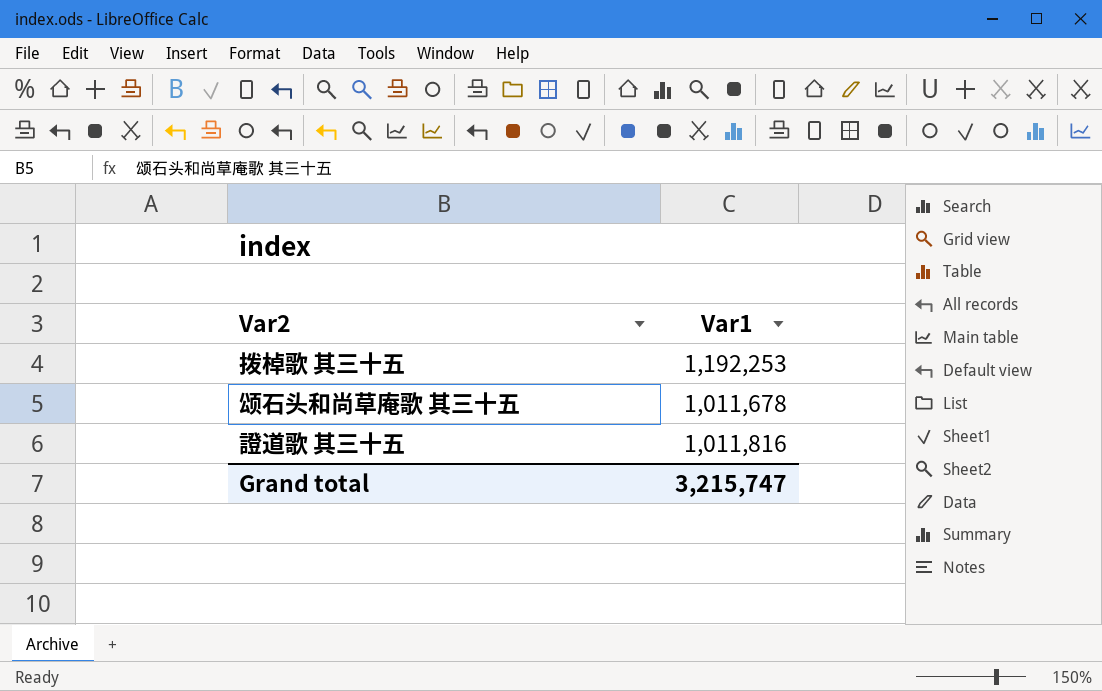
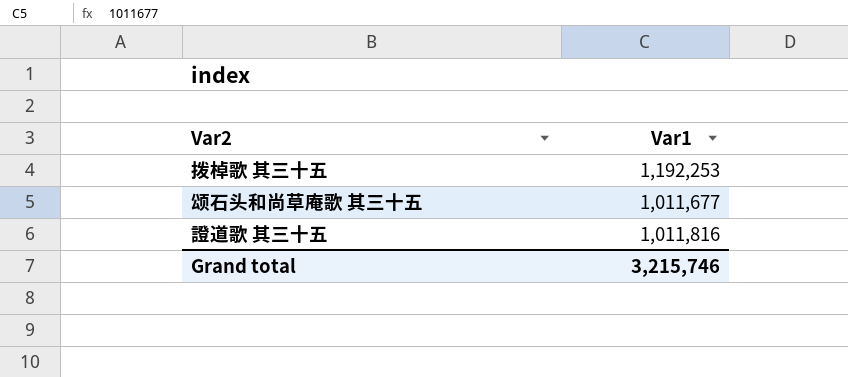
颂石头和尚草庵歌 其三十五 | Var1: 1,011,678 -> 1,011,677
Grand total | Var1: 3,215,747 -> 3,215,746

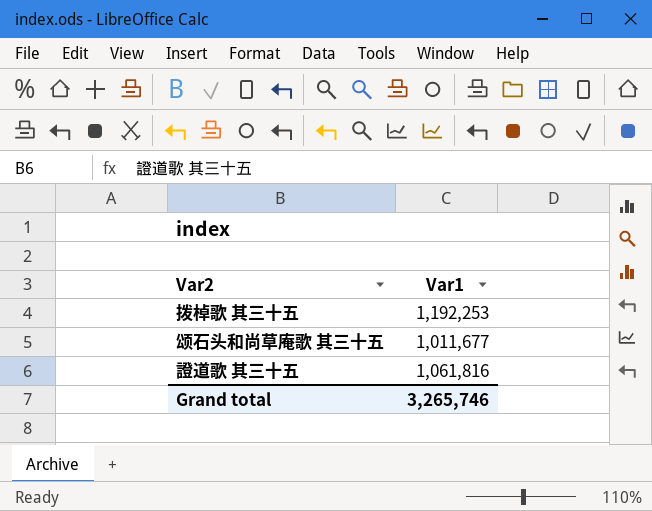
證道歌 其三十五 | Var1: 1,011,816 -> 1,061,816
Grand total | Var1: 3,215,746 -> 3,265,746

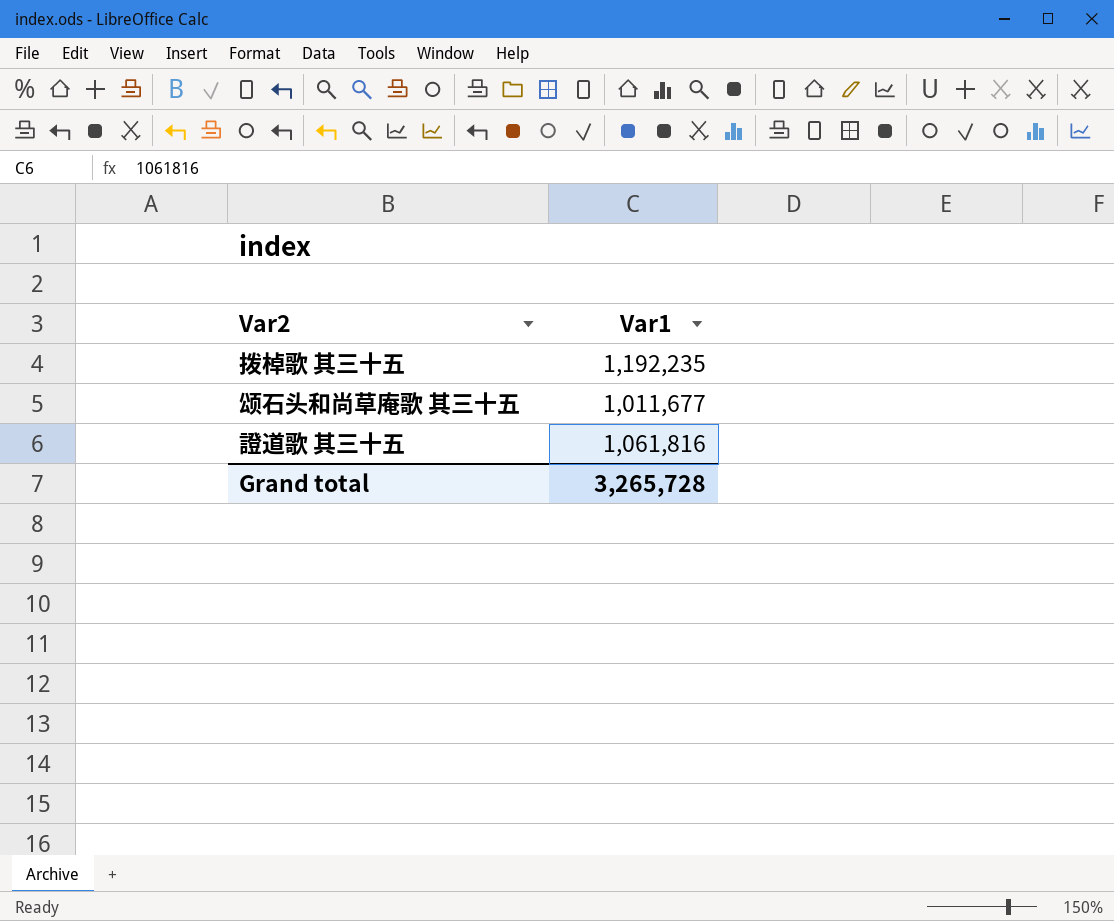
拨棹歌 其三十五 | Var1: 1,192,253 -> 1,192,235
Grand total | Var1: 3,265,746 -> 3,265,728

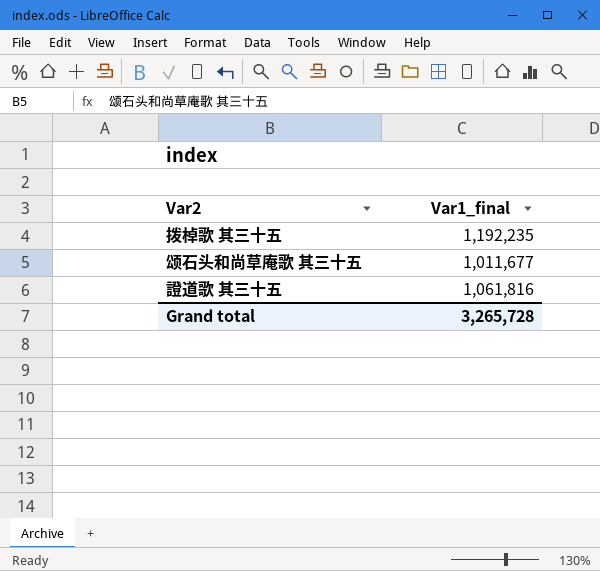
column name: Var1 -> Var1_final

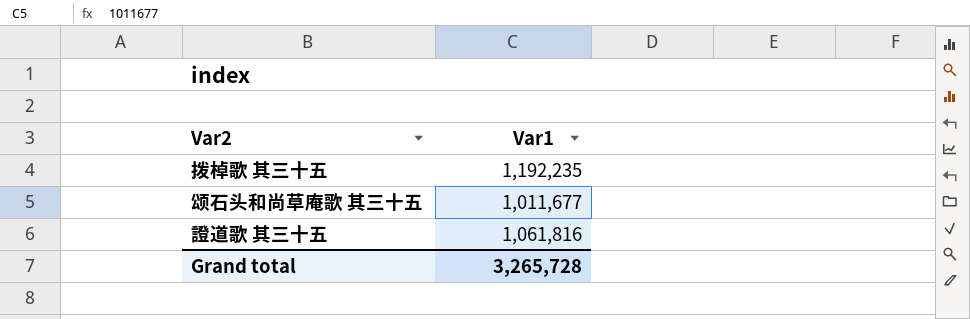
column name: Var1_final -> Var1

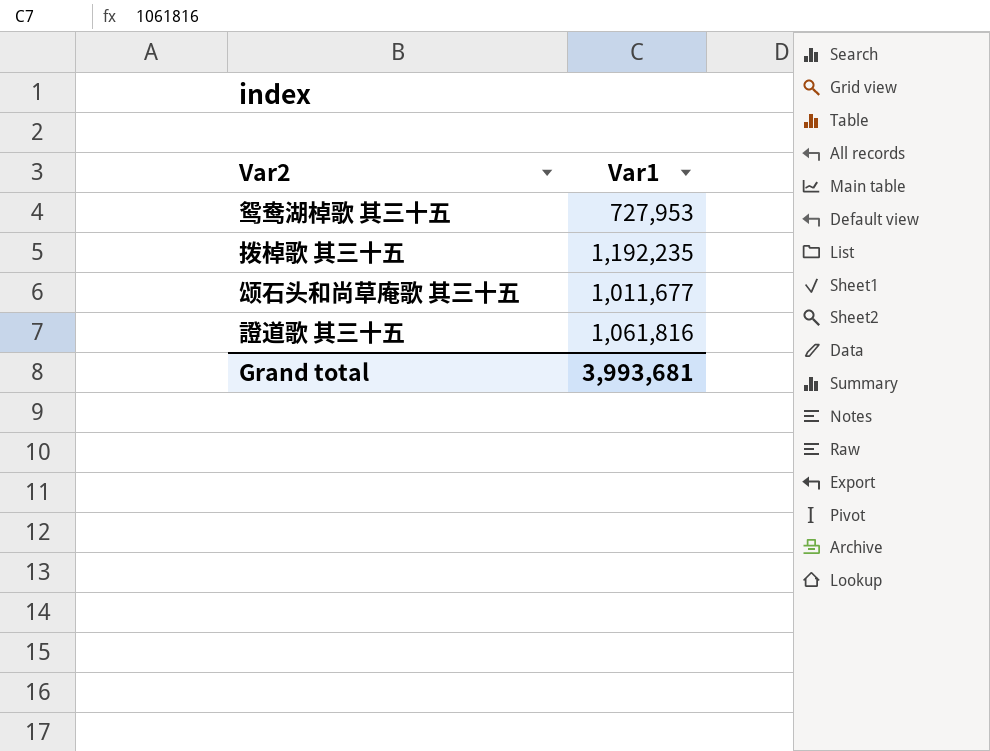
row 鸳鸯湖棹歌 其三十五: none -> 727,953
Grand total | Var1: 3,265,728 -> 3,993,681

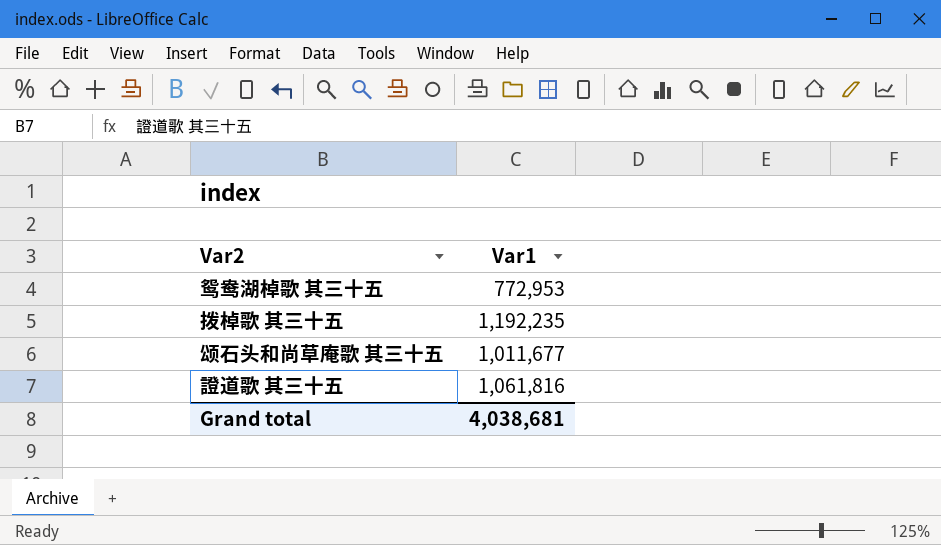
鸳鸯湖棹歌 其三十五 | Var1: 727,953 -> 772,953
Grand total | Var1: 3,993,681 -> 4,038,681

